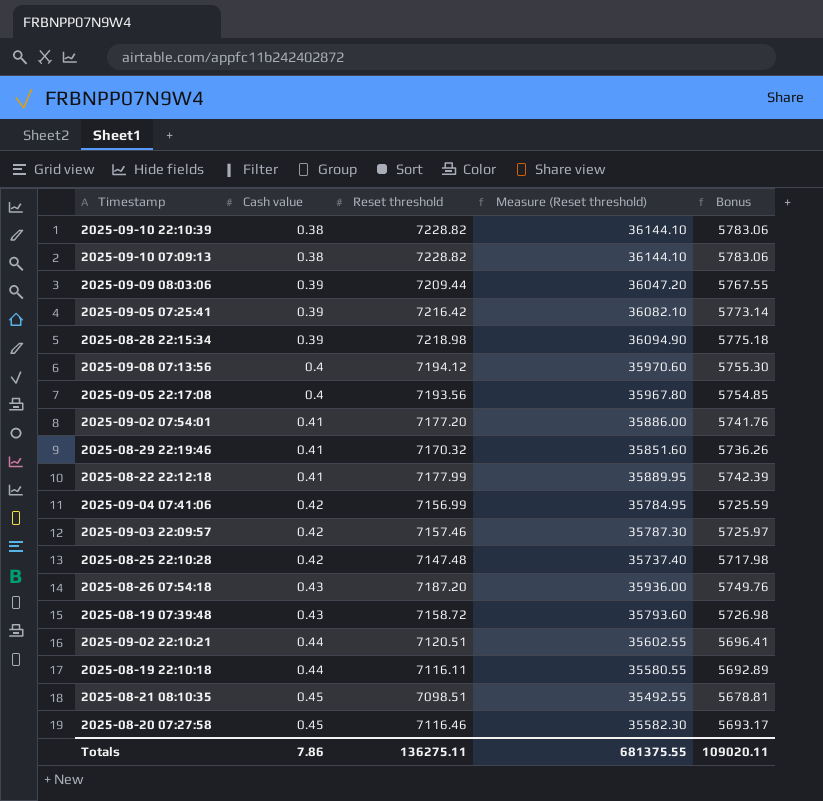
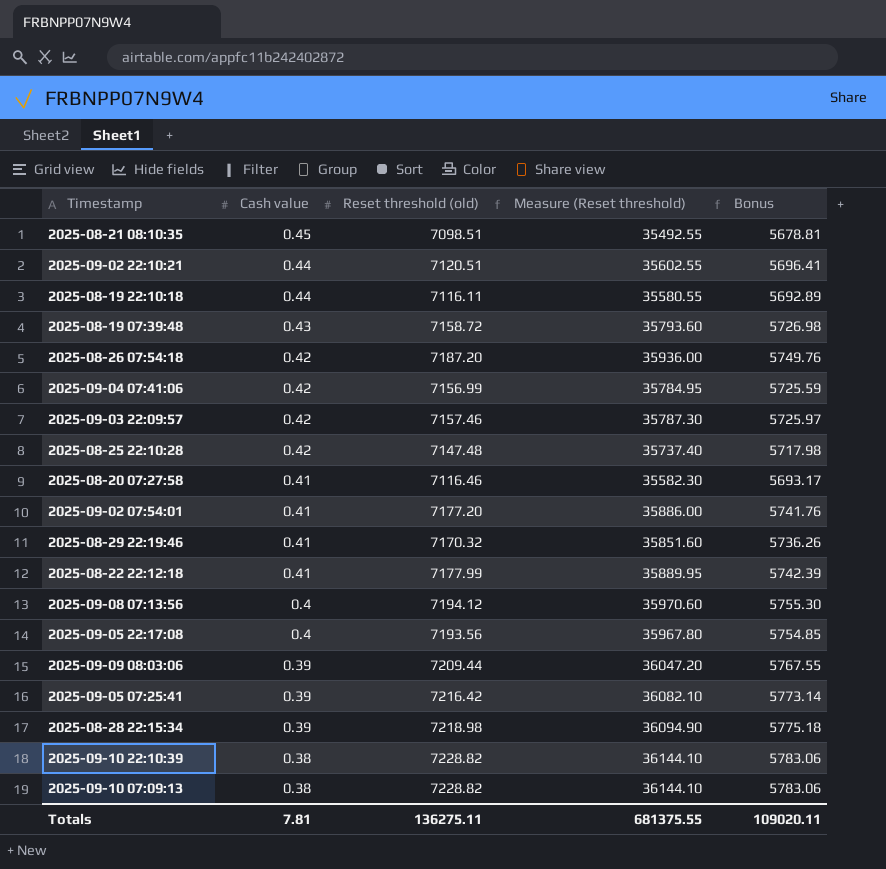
row order: Cash value ascending -> Cash value descending
column name: Reset threshold -> Reset threshold (old)
2025-08-26 07:54:18 | Cash value: 0.43 -> 0.42
2025-08-20 07:27:58 | Cash value: 0.45 -> 0.41
Totals | Cash value: 7.86 -> 7.81

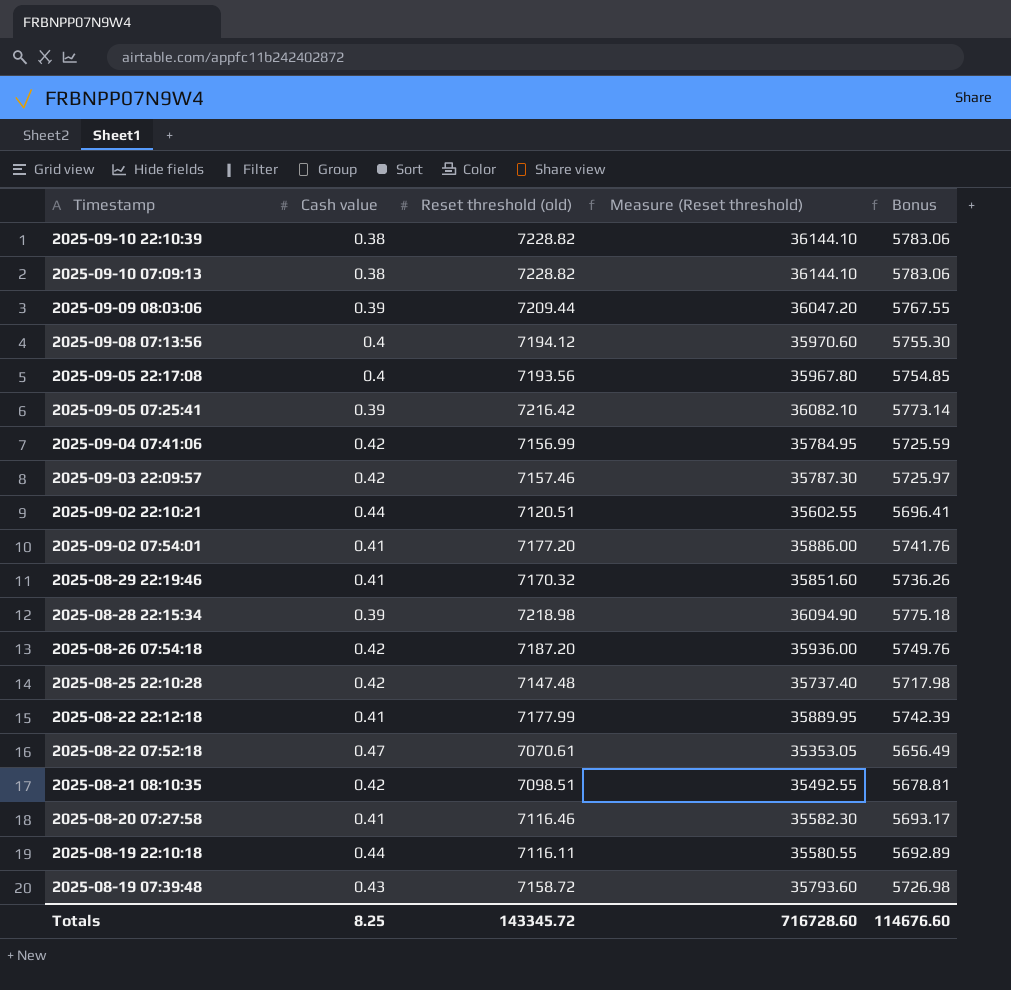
row order: Cash value descending -> Timestamp descending
row 2025-08-22 07:52:18: none -> 0.47 | 7070.61 | 35353.05 | 5656.49
2025-08-21 08:10:35 | Cash value: 0.45 -> 0.42
Totals | Cash value: 7.81 -> 8.25
Totals | Reset threshold (old): 136275.11 -> 143345.72
Totals | Measure (Reset threshold): 681375.55 -> 716728.60
Totals | Bonus: 109020.11 -> 114676.60

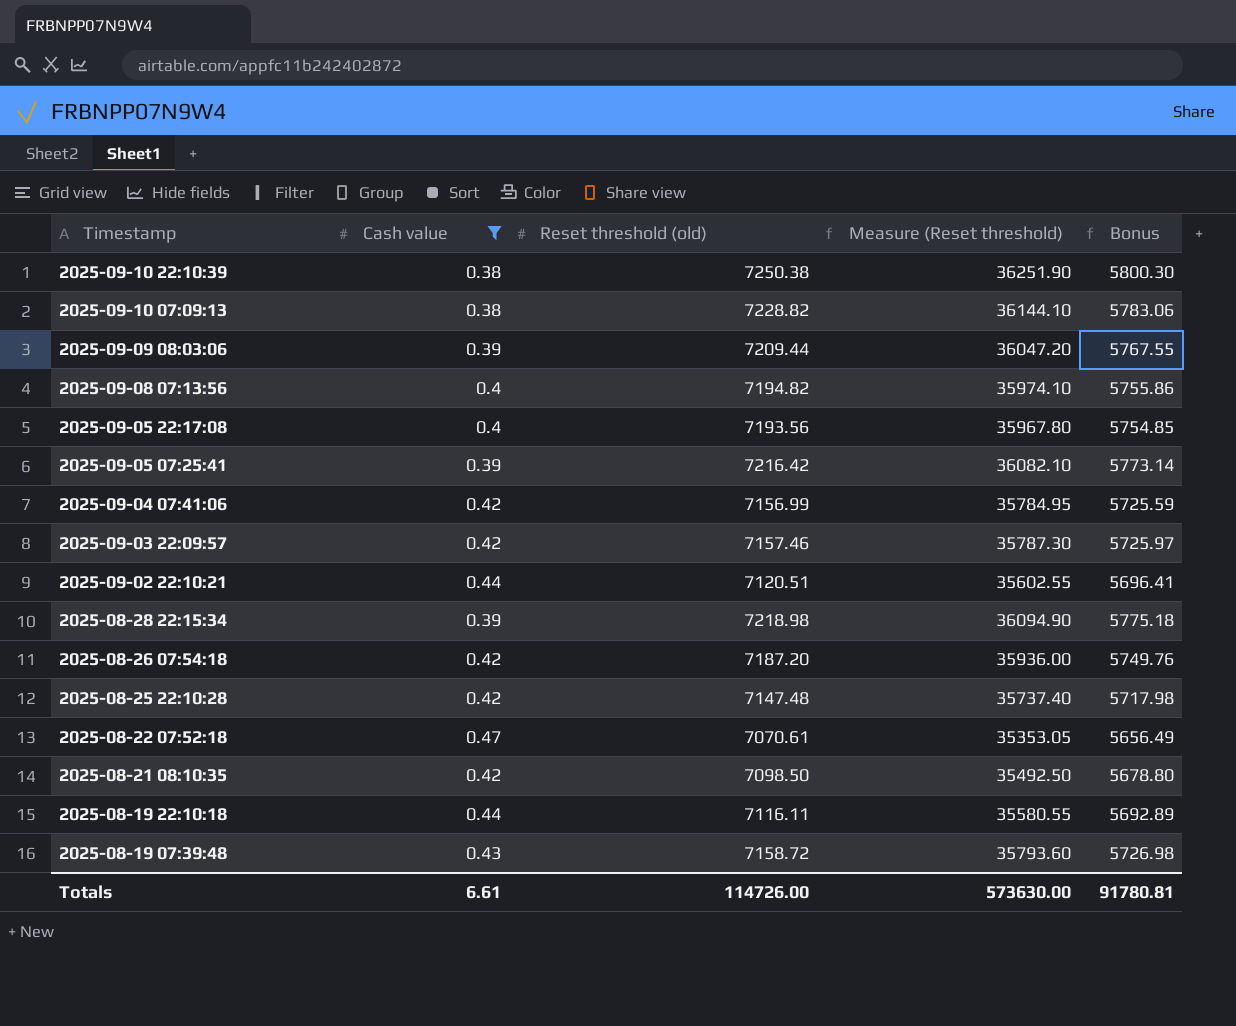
filter: none -> Cash value != 0.41
2025-09-10 22:10:39 | Reset threshold (old): 7228.82 -> 7250.38
2025-09-10 22:10:39 | Measure (Reset threshold): 36144.10 -> 36251.90
2025-09-10 22:10:39 | Bonus: 5783.06 -> 5800.30
2025-09-08 07:13:56 | Reset threshold (old): 7194.12 -> 7194.82
2025-09-08 07:13:56 | Measure (Reset threshold): 35970.60 -> 35974.10
2025-09-08 07:13:56 | Bonus: 5755.30 -> 5755.86
2025-08-21 08:10:35 | Reset threshold (old): 7098.51 -> 7098.50
2025-08-21 08:10:35 | Measure (Reset threshold): 35492.55 -> 35492.50
2025-08-21 08:10:35 | Bonus: 5678.81 -> 5678.80
Totals | Cash value: 8.25 -> 6.61
Totals | Reset threshold (old): 143345.72 -> 114726.00
Totals | Measure (Reset threshold): 716728.60 -> 573630.00
Totals | Bonus: 114676.60 -> 91780.81

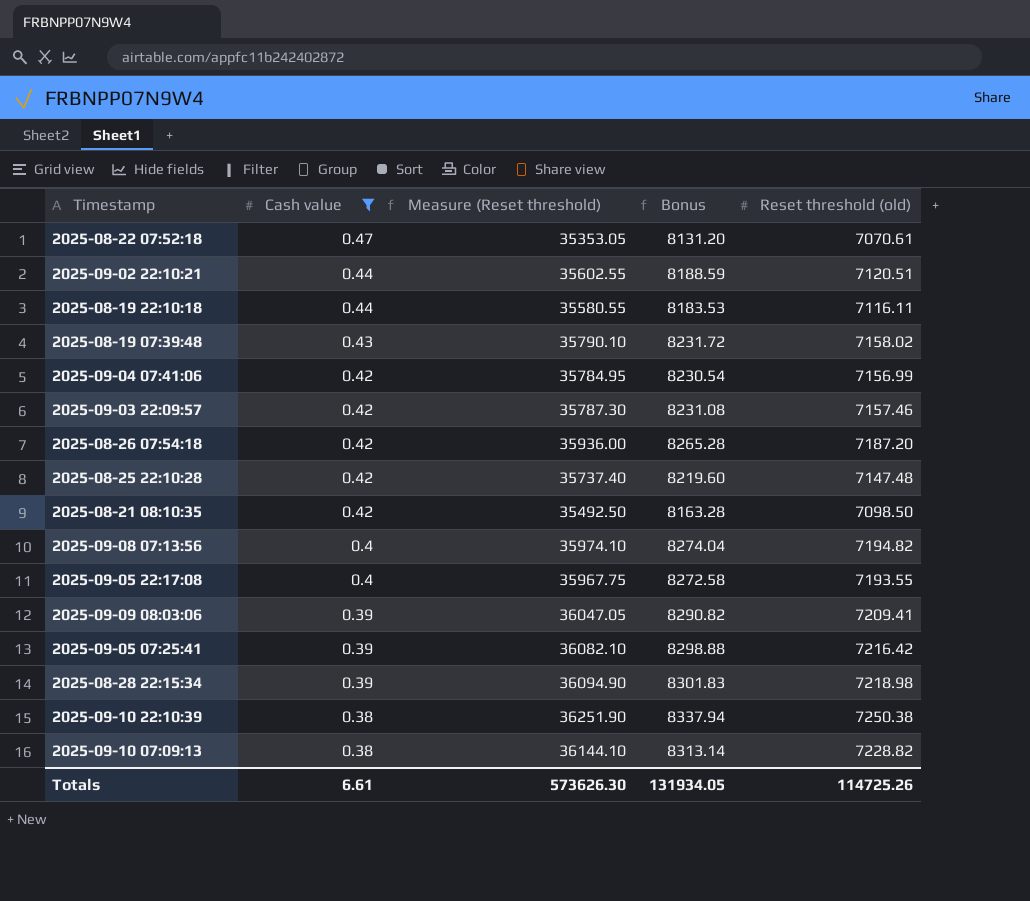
row order: Timestamp descending -> Cash value descending
column Bonus | formula: [Reset threshold (old)] * 0.8 -> [Reset threshold (old)] * 1.15
column Reset threshold (old) | position: 3 -> 5
2025-08-19 07:39:48 | Measure (Reset threshold): 35793.60 -> 35790.10
2025-08-19 07:39:48 | Reset threshold (old): 7158.72 -> 7158.02
2025-09-05 22:17:08 | Measure (Reset threshold): 35967.80 -> 35967.75
2025-09-05 22:17:08 | Reset threshold (old): 7193.56 -> 7193.55
2025-09-09 08:03:06 | Measure (Reset threshold): 36047.20 -> 36047.05
2025-09-09 08:03:06 | Reset threshold (old): 7209.44 -> 7209.41
Totals | Measure (Reset threshold): 573630.00 -> 573626.30
Totals | Bonus: 91780.81 -> 131934.05
Totals | Reset threshold (old): 114726.00 -> 114725.26

